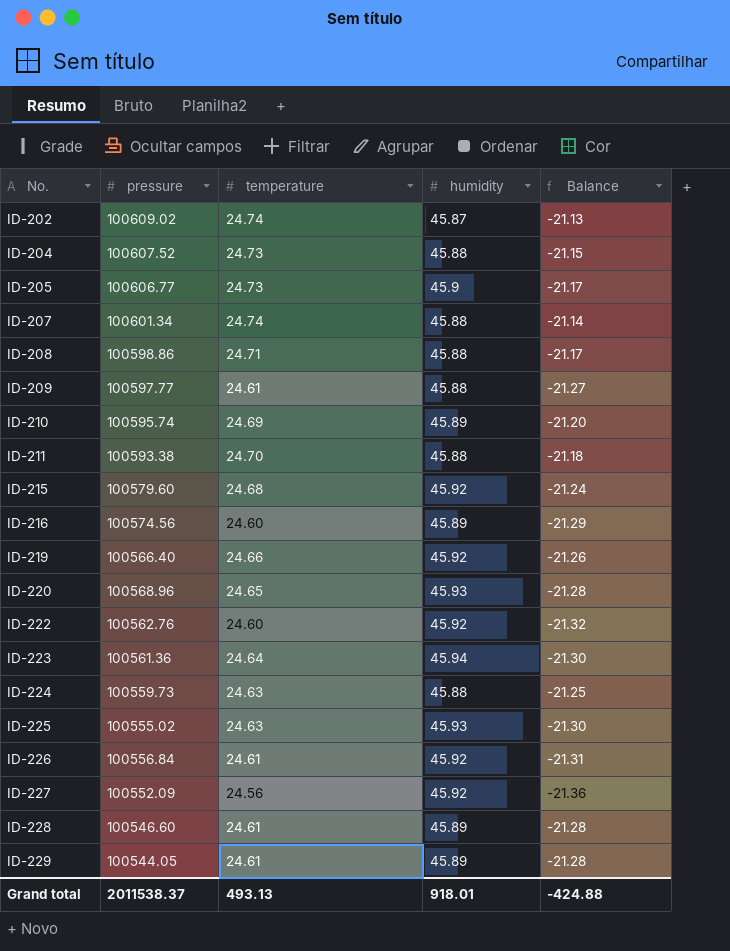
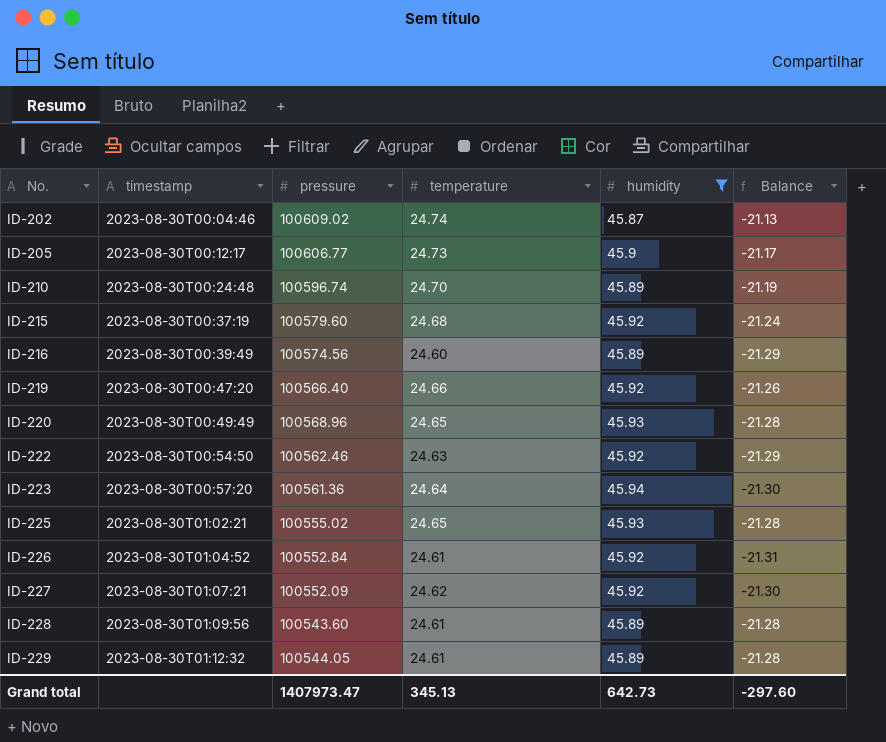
filter: none -> humidity != 45.88
column timestamp | position: none -> 2
ID-210 | pressure: 100595.74 -> 100596.74
ID-210 | temperature: 24.69 -> 24.70
ID-210 | Balance: -21.20 -> -21.19
ID-222 | pressure: 100562.76 -> 100562.46
ID-222 | temperature: 24.60 -> 24.63
ID-222 | Balance: -21.32 -> -21.29
ID-225 | temperature: 24.63 -> 24.65
ID-225 | Balance: -21.30 -> -21.28
ID-226 | pressure: 100556.84 -> 100552.84
ID-227 | temperature: 24.56 -> 24.62
ID-227 | Balance: -21.36 -> -21.30
ID-228 | pressure: 100546.60 -> 100543.60
Grand total | pressure: 2011538.37 -> 1407973.47
Grand total | temperature: 493.13 -> 345.13
Grand total | humidity: 918.01 -> 642.73
Grand total | Balance: -424.88 -> -297.60

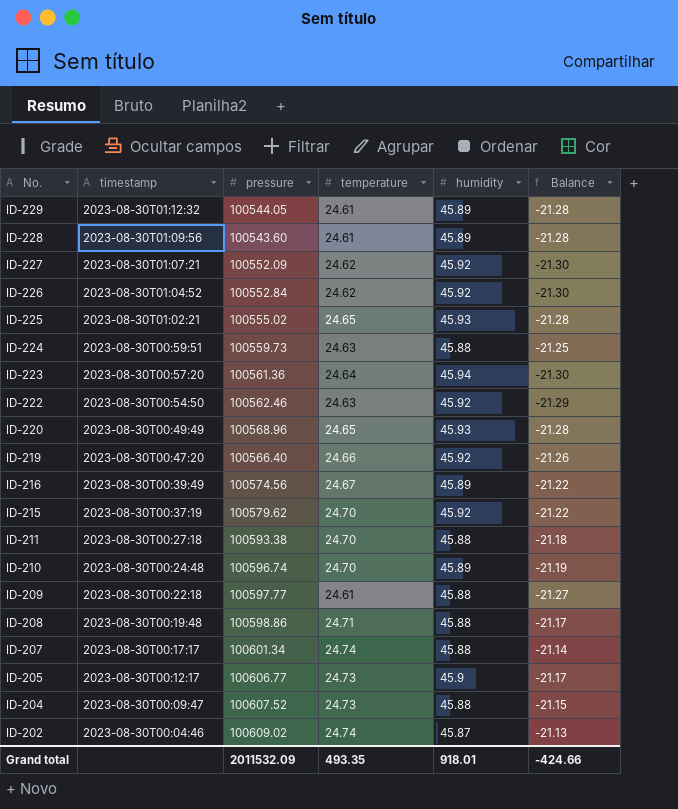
filter: humidity != 45.88 -> none
row order: No. ascending -> No. descending
ID-226 | temperature: 24.61 -> 24.62
ID-226 | Balance: -21.31 -> -21.30
ID-216 | temperature: 24.60 -> 24.67
ID-216 | Balance: -21.29 -> -21.22
ID-215 | pressure: 100579.60 -> 100579.62
ID-215 | temperature: 24.68 -> 24.70
ID-215 | Balance: -21.24 -> -21.22
Grand total | pressure: 1407973.47 -> 2011532.09
Grand total | temperature: 345.13 -> 493.35
Grand total | humidity: 642.73 -> 918.01
Grand total | Balance: -297.60 -> -424.66

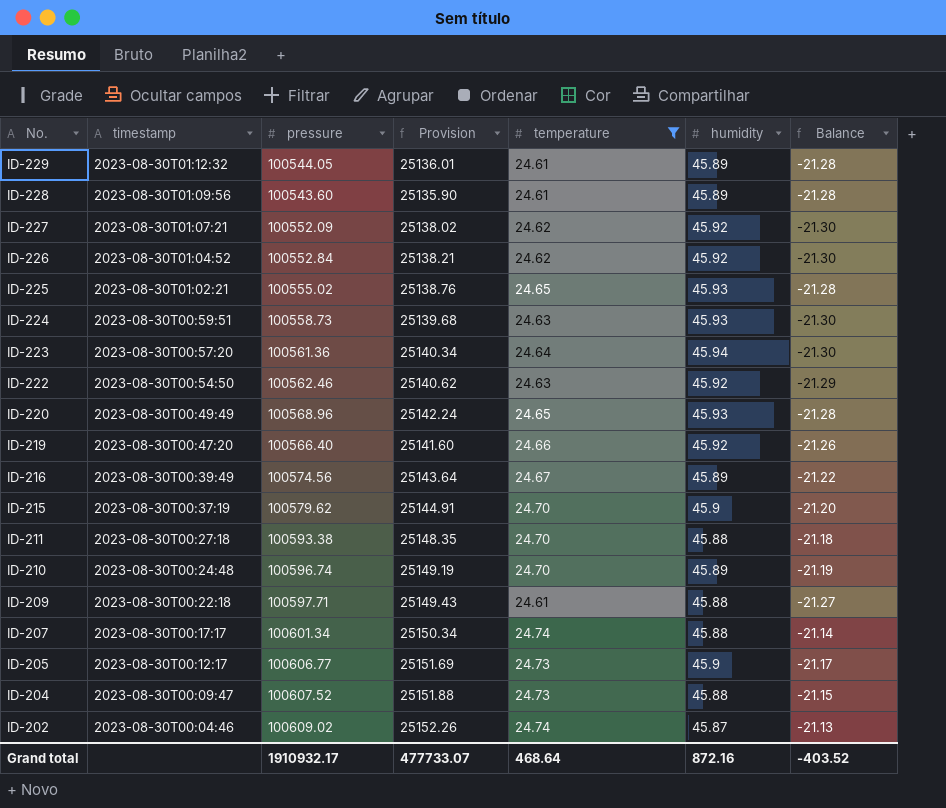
filter: none -> temperature != 24.71
column Provision | formula: none -> [pressure] * 0.25
ID-224 | pressure: 100559.73 -> 100558.73
ID-224 | humidity: 45.88 -> 45.93
ID-224 | Balance: -21.25 -> -21.30
ID-215 | humidity: 45.92 -> 45.9
ID-215 | Balance: -21.22 -> -21.20
ID-209 | pressure: 100597.77 -> 100597.71
Grand total | pressure: 2011532.09 -> 1910932.17
Grand total | temperature: 493.35 -> 468.64
Grand total | humidity: 918.01 -> 872.16
Grand total | Balance: -424.66 -> -403.52

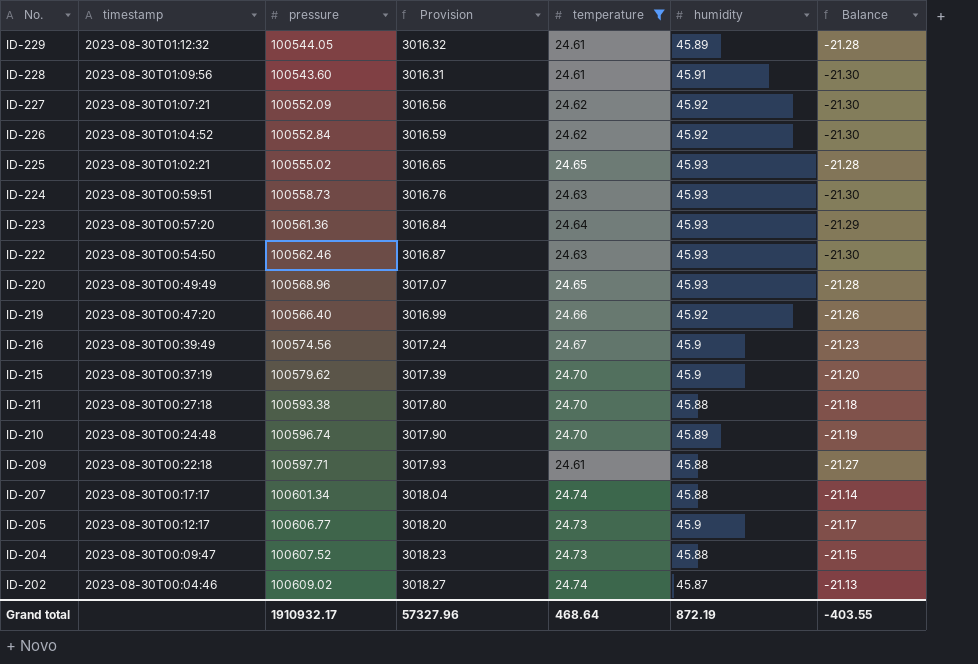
column Provision | formula: [pressure] * 0.25 -> [pressure] * 0.03
ID-228 | humidity: 45.89 -> 45.91
ID-228 | Balance: -21.28 -> -21.30
ID-223 | humidity: 45.94 -> 45.93
ID-223 | Balance: -21.30 -> -21.29
ID-222 | humidity: 45.92 -> 45.93
ID-222 | Balance: -21.29 -> -21.30
ID-216 | humidity: 45.89 -> 45.9
ID-216 | Balance: -21.22 -> -21.23
Grand total | Provision: 477733.07 -> 57327.96
Grand total | humidity: 872.16 -> 872.19
Grand total | Balance: -403.52 -> -403.55

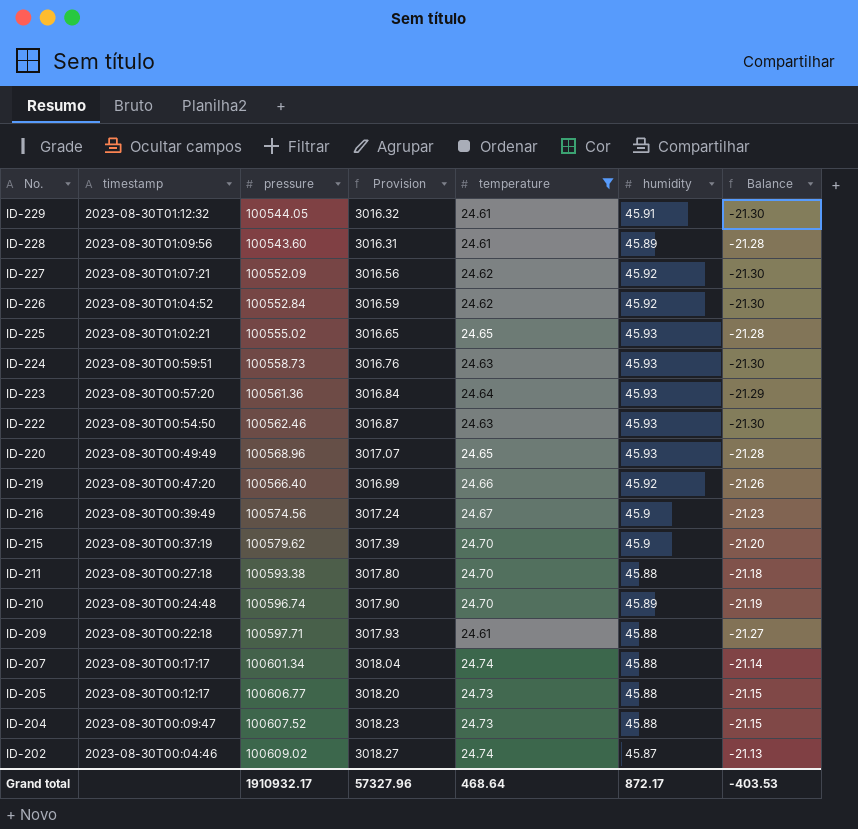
ID-229 | humidity: 45.89 -> 45.91
ID-229 | Balance: -21.28 -> -21.30
ID-228 | humidity: 45.91 -> 45.89
ID-228 | Balance: -21.30 -> -21.28
ID-205 | humidity: 45.9 -> 45.88
ID-205 | Balance: -21.17 -> -21.15
Grand total | humidity: 872.19 -> 872.17
Grand total | Balance: -403.55 -> -403.53

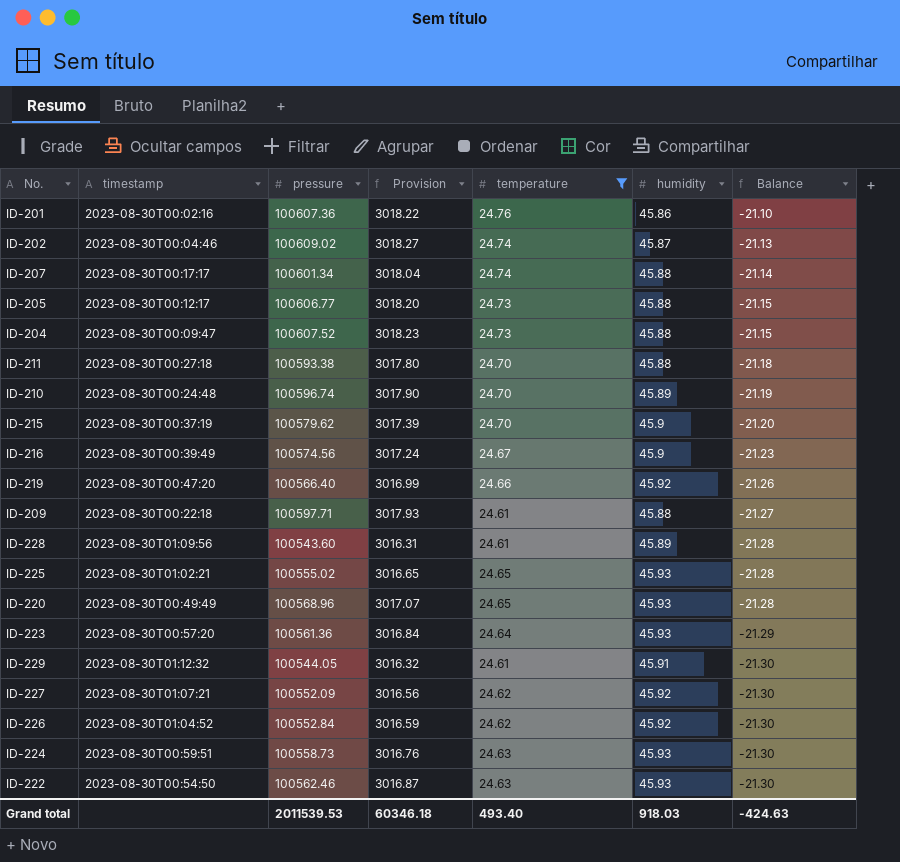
row order: No. descending -> Balance descending
row ID-201: none -> 2023-08-30T00:02:16 | 100607.36 | 3018.22 | 24.76 | 45.86 | -21.10
Grand total | pressure: 1910932.17 -> 2011539.53
Grand total | Provision: 57327.96 -> 60346.18
Grand total | temperature: 468.64 -> 493.40
Grand total | humidity: 872.17 -> 918.03
Grand total | Balance: -403.53 -> -424.63

